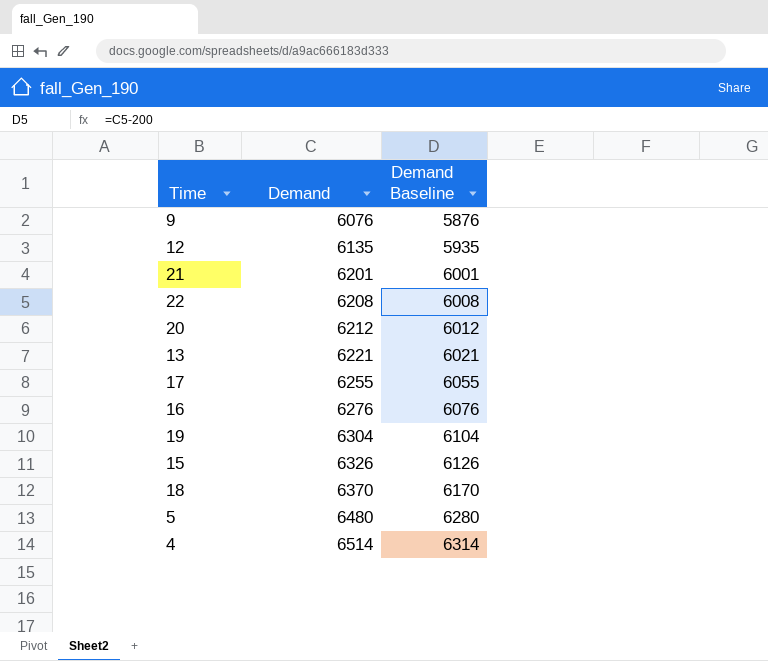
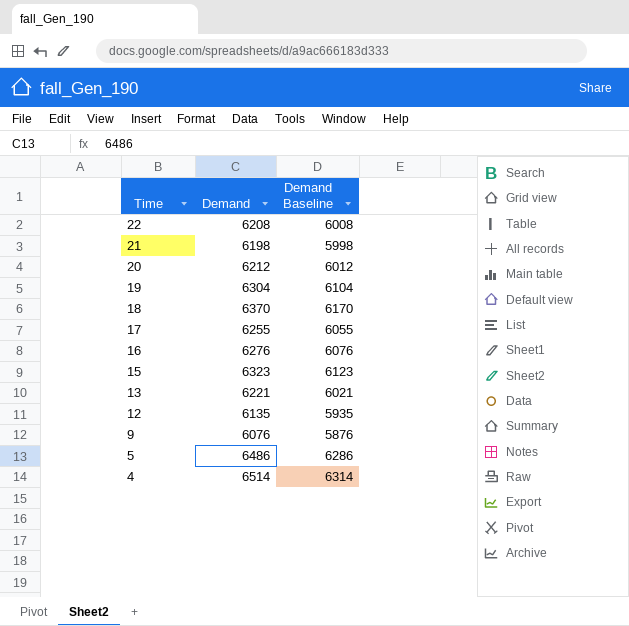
row order: Demand ascending -> Time descending
21 | Demand: 6201 -> 6198
21 | Demand Baseline: 6001 -> 5998
15 | Demand: 6326 -> 6323
15 | Demand Baseline: 6126 -> 6123
5 | Demand: 6480 -> 6486
5 | Demand Baseline: 6280 -> 6286

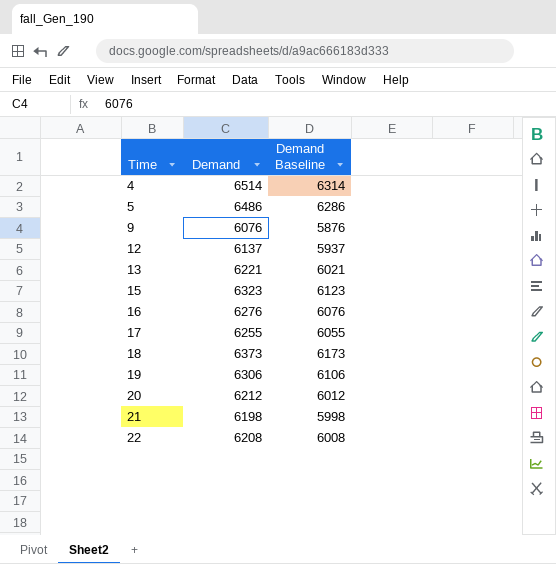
row order: Time descending -> Time ascending
12 | Demand: 6135 -> 6137
12 | Demand Baseline: 5935 -> 5937
18 | Demand: 6370 -> 6373
18 | Demand Baseline: 6170 -> 6173
19 | Demand: 6304 -> 6306
19 | Demand Baseline: 6104 -> 6106

